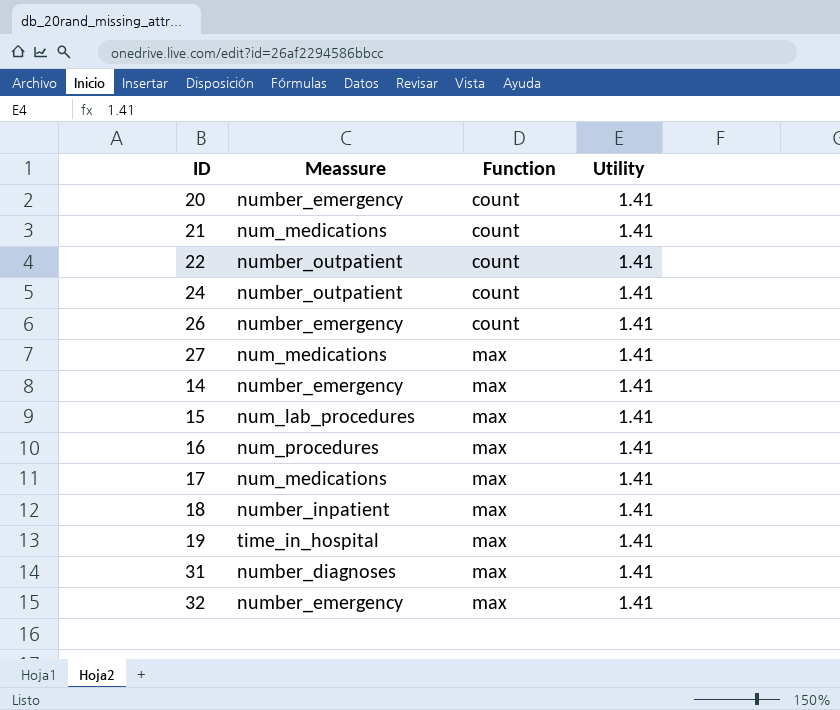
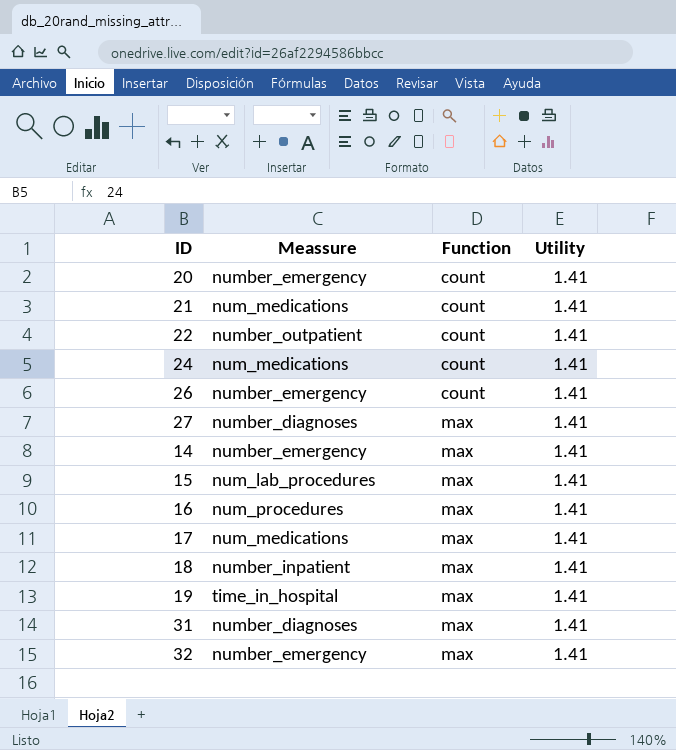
24 | Meassure: number_outpatient -> num_medications
27 | Meassure: num_medications -> number_diagnoses

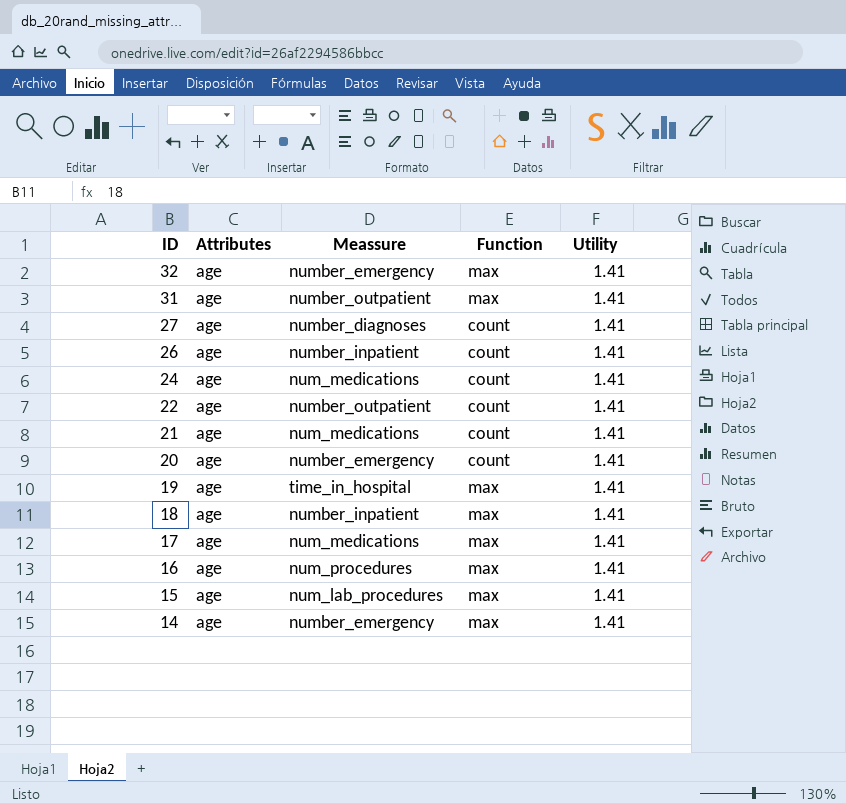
row order: Function ascending -> ID descending
column Attributes | position: none -> 2
31 | Meassure: number_diagnoses -> number_outpatient
27 | Function: max -> count
26 | Meassure: number_emergency -> number_inpatient

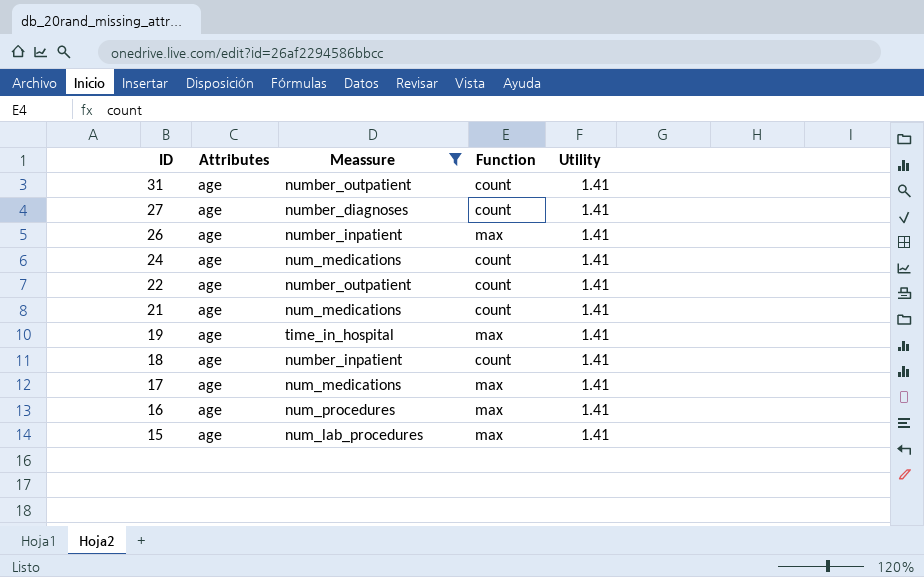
filter: none -> Meassure != number_emergency
31 | Function: max -> count
26 | Function: count -> max
18 | Function: max -> count

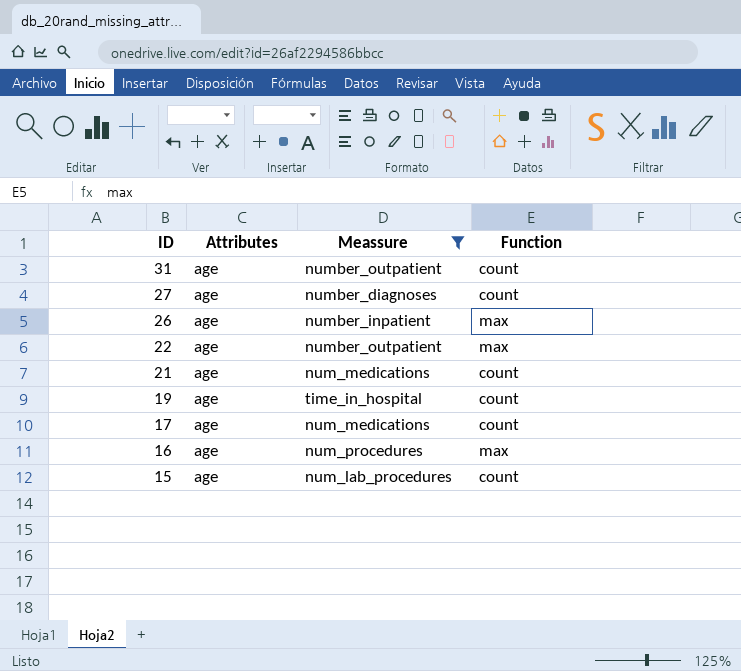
column Utility | position: 5 -> none
row 24: age | num_medications | count | 1.41 -> none
row 18: age | number_inpatient | count | 1.41 -> none
22 | Function: count -> max
19 | Function: max -> count
17 | Function: max -> count
15 | Function: max -> count

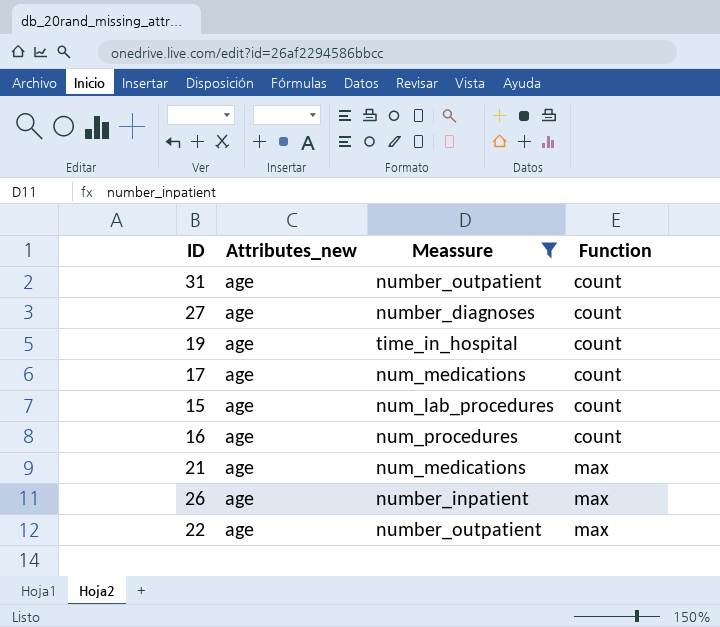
row order: ID descending -> Function ascending
column name: Attributes -> Attributes_new
16 | Function: max -> count
21 | Function: count -> max

